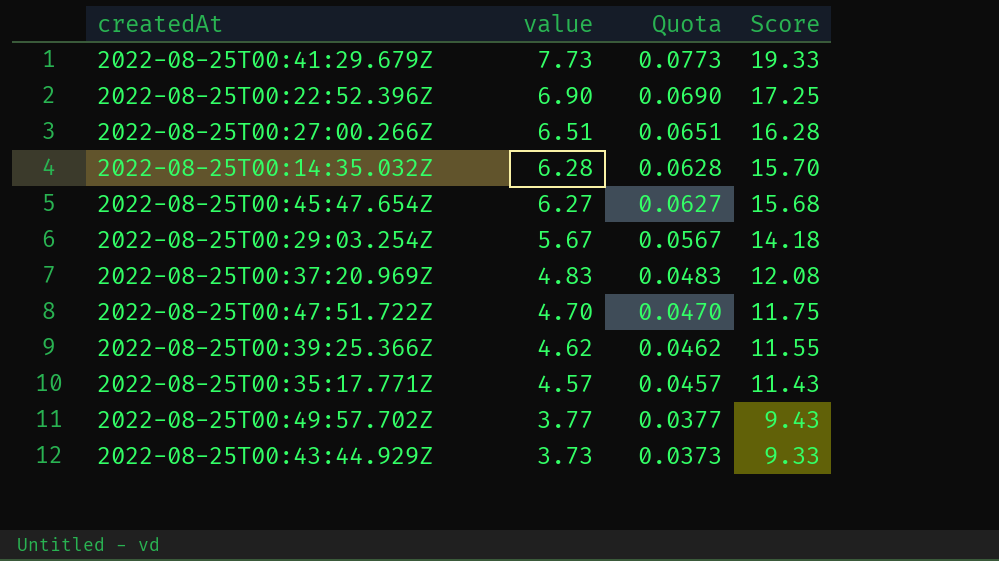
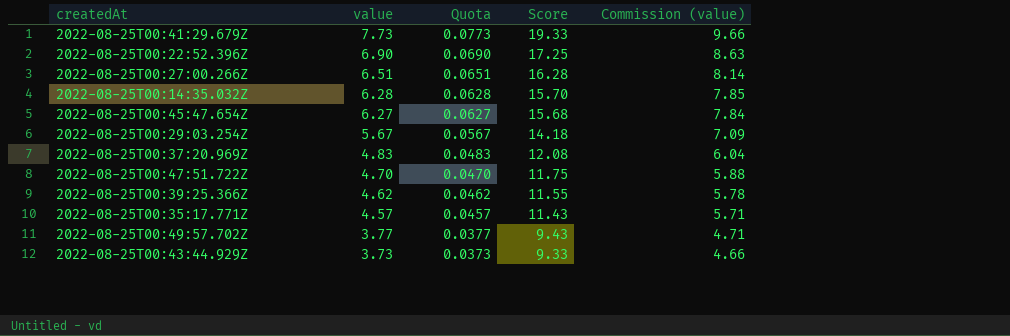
column Commission (value) | formula: none -> [value] * 1.25

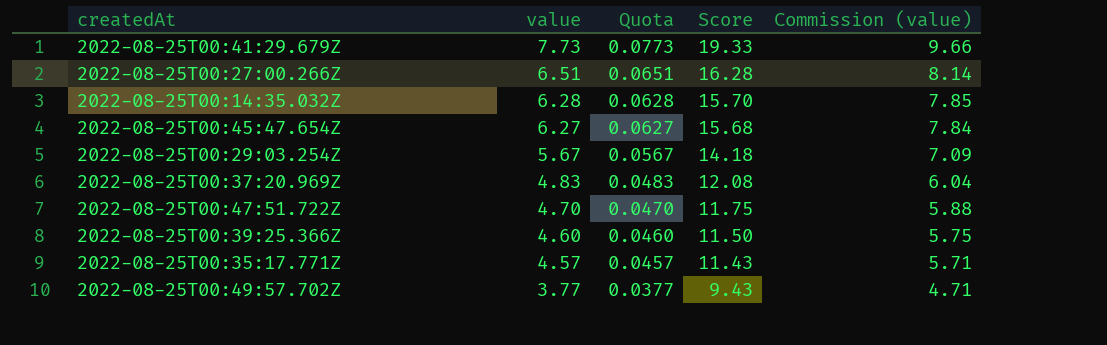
row 2022-08-25T00:22:52.396Z: 6.90 | 0.0690 | 17.25 | 8.63 -> none
row 2022-08-25T00:43:44.929Z: 3.73 | 0.0373 | 9.33 | 4.66 -> none
2022-08-25T00:39:25.366Z | value: 4.62 -> 4.60
2022-08-25T00:39:25.366Z | Quota: 0.0462 -> 0.0460
2022-08-25T00:39:25.366Z | Score: 11.55 -> 11.50
2022-08-25T00:39:25.366Z | Commission (value): 5.78 -> 5.75

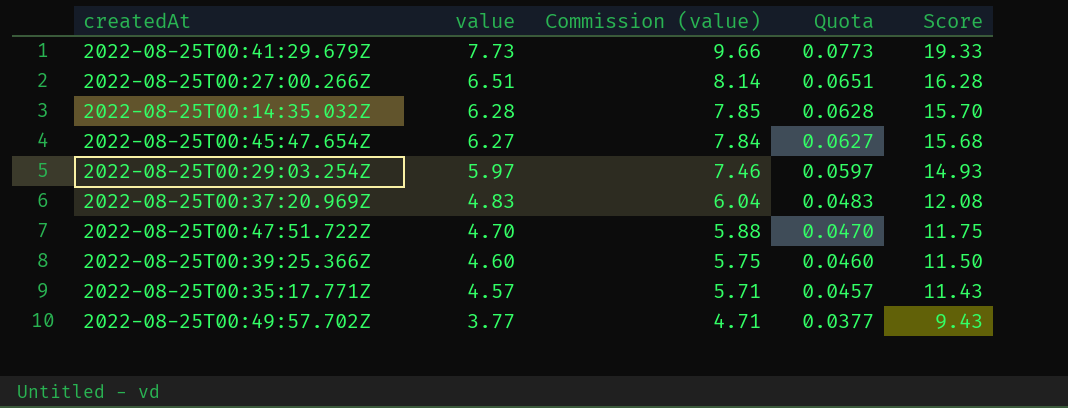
column Commission (value) | position: 5 -> 3
2022-08-25T00:29:03.254Z | value: 5.67 -> 5.97
2022-08-25T00:29:03.254Z | Commission (value): 7.09 -> 7.46
2022-08-25T00:29:03.254Z | Quota: 0.0567 -> 0.0597
2022-08-25T00:29:03.254Z | Score: 14.18 -> 14.93

